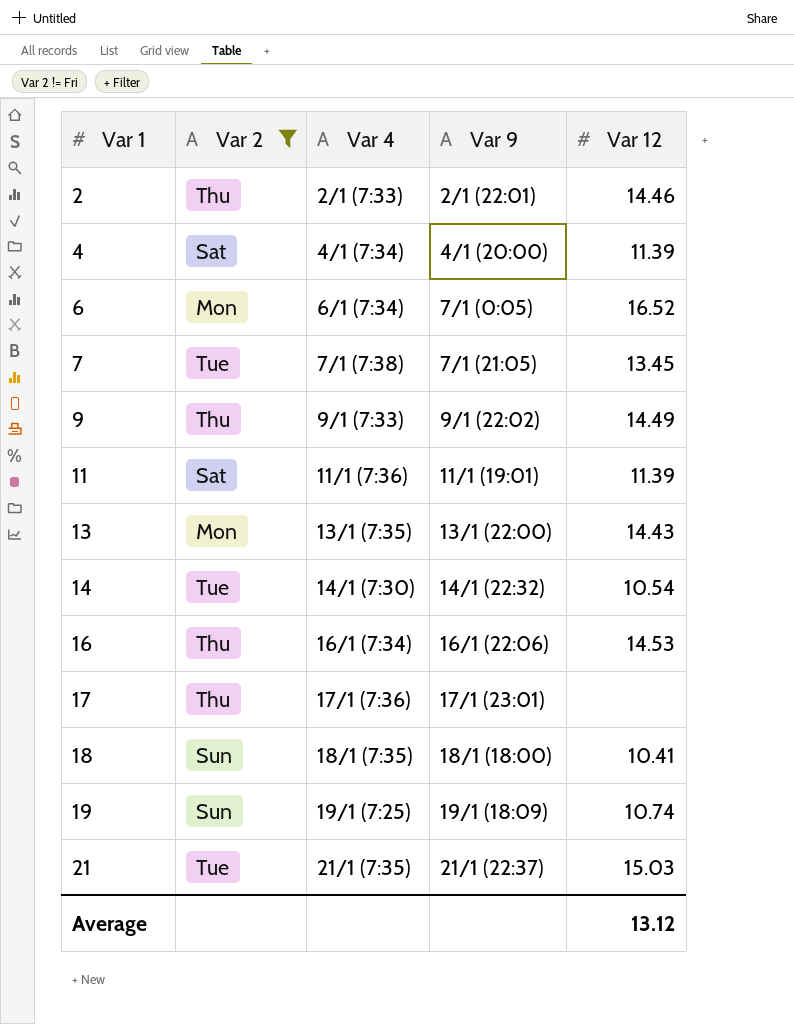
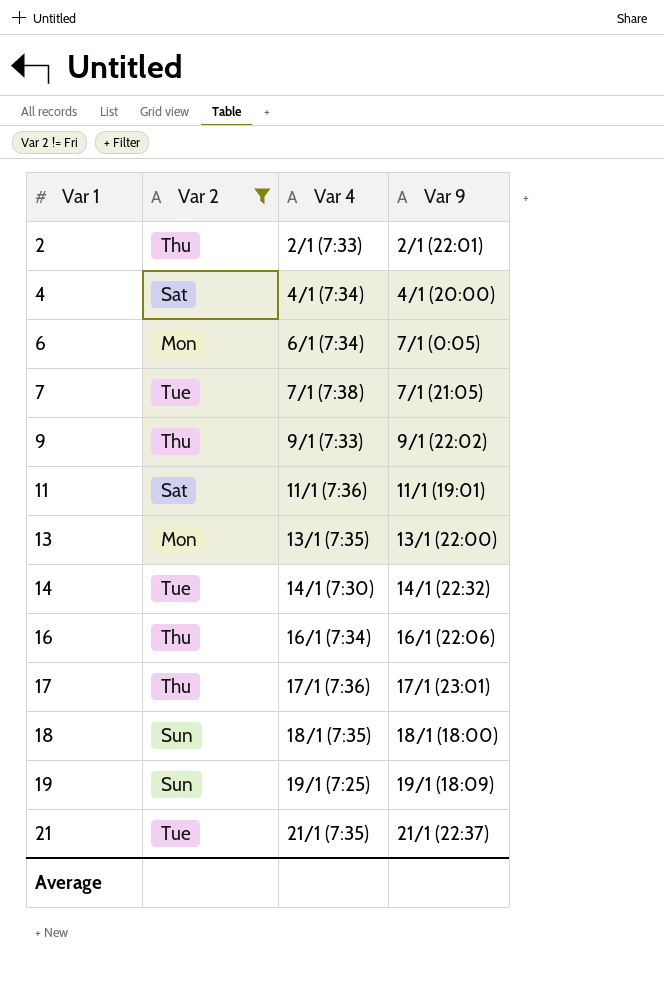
column Var 12 | position: 5 -> none

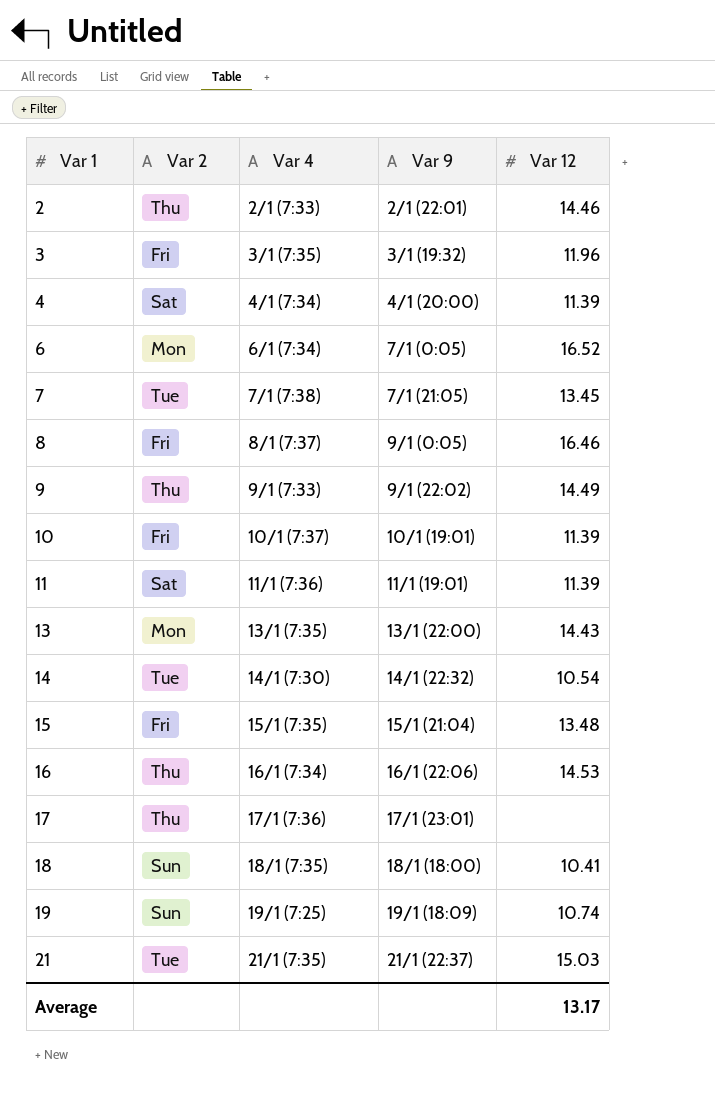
filter: Var 2 != Fri -> none
column Var 12 | position: none -> 5

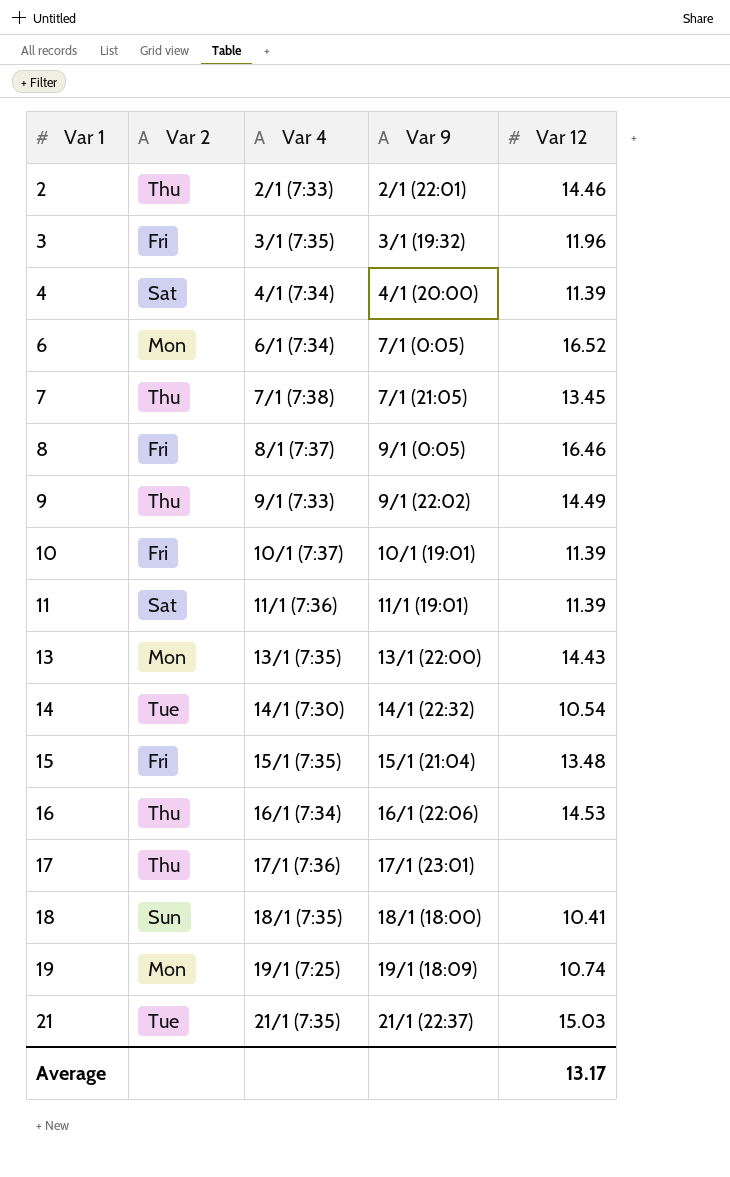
7 | Var 2: Tue -> Thu
19 | Var 2: Sun -> Mon

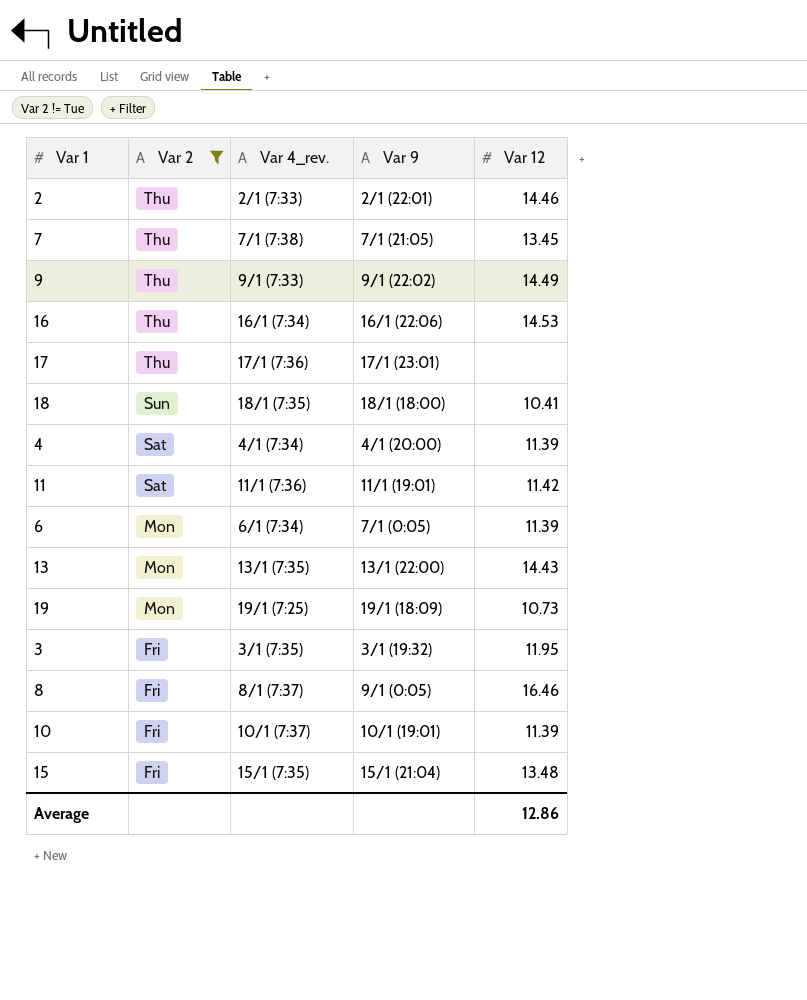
filter: none -> Var 2 != Tue
row order: Var 1 ascending -> Var 2 descending
column name: Var 4 -> Var 4_rev.
11 | Var 12: 11.39 -> 11.42
6 | Var 12: 16.52 -> 11.39
19 | Var 12: 10.74 -> 10.73
3 | Var 12: 11.96 -> 11.95
Average | Var 12: 13.17 -> 12.86

